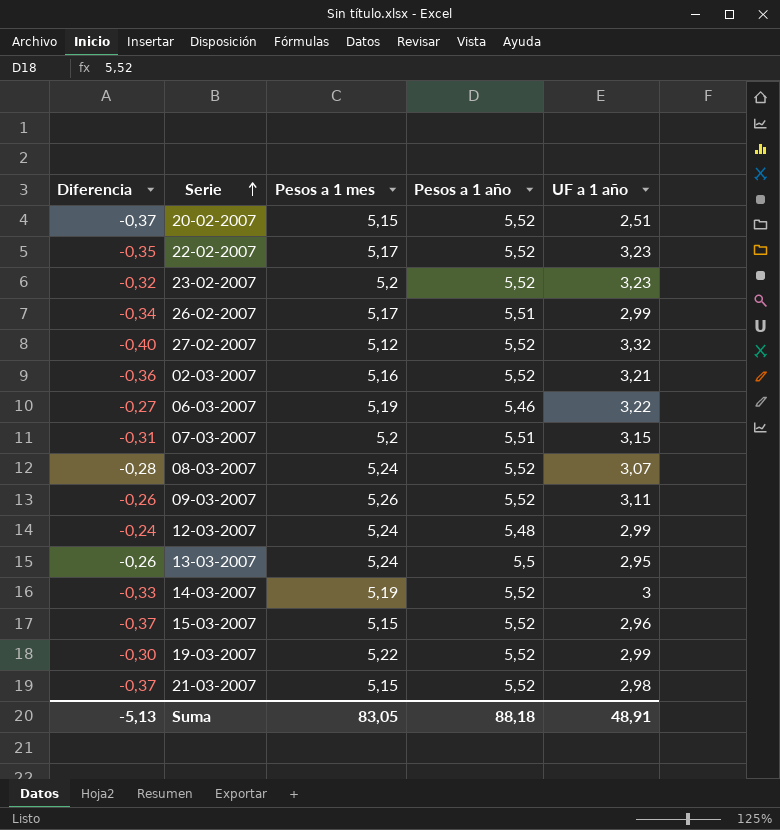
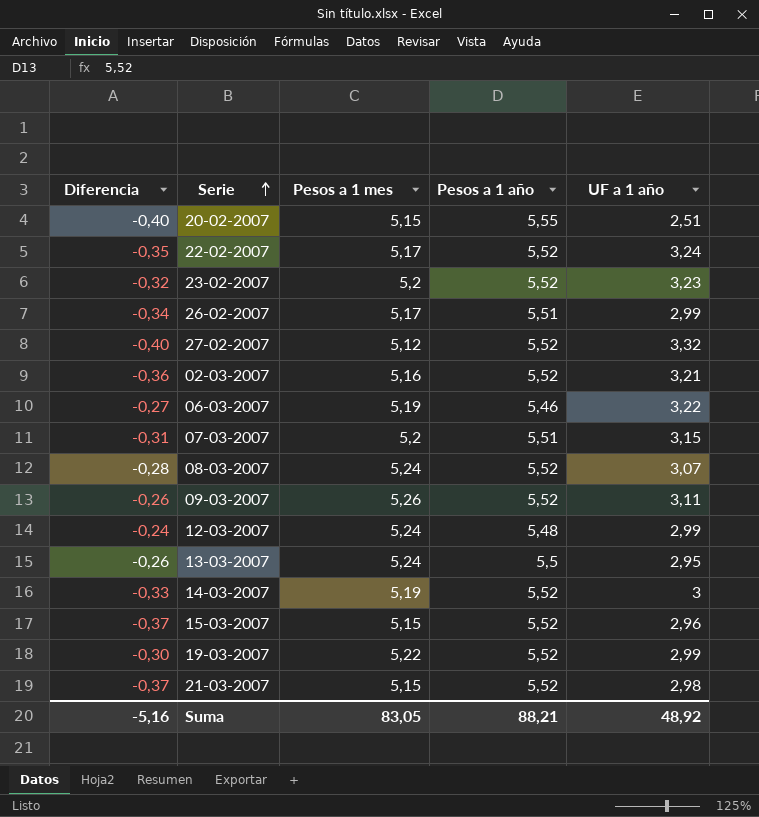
20-02-2007 | Diferencia: -0,37 -> -0,40
20-02-2007 | Pesos a 1 año: 5,52 -> 5,55
22-02-2007 | UF a 1 año: 3,23 -> 3,24
Suma | Diferencia: -5,13 -> -5,16
Suma | Pesos a 1 año: 88,18 -> 88,21
Suma | UF a 1 año: 48,91 -> 48,92

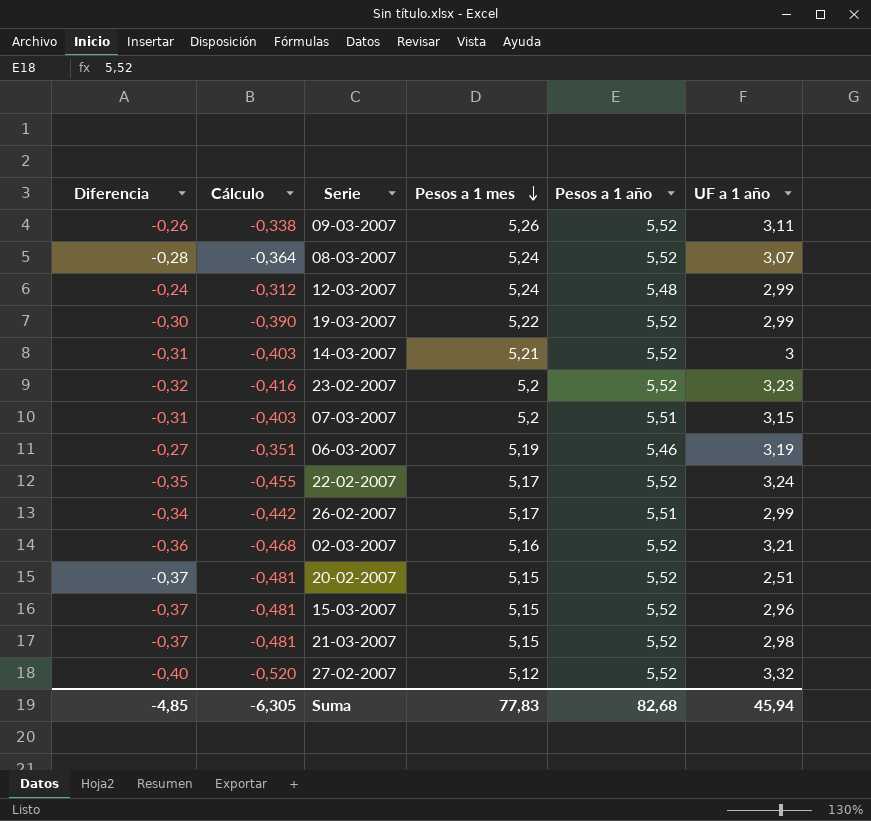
row order: Serie ascending -> Pesos a 1 mes descending
column Cálculo | formula: none -> [Diferencia] * 1,3
row 13-03-2007: -0,26 | 5,24 | 5,5 | 2,95 -> none
14-03-2007 | Diferencia: -0,33 -> -0,31
14-03-2007 | Pesos a 1 mes: 5,19 -> 5,21
06-03-2007 | UF a 1 año: 3,22 -> 3,19
20-02-2007 | Diferencia: -0,40 -> -0,37
20-02-2007 | Pesos a 1 año: 5,55 -> 5,52
Suma | Diferencia: -5,16 -> -4,85
Suma | Pesos a 1 mes: 83,05 -> 77,83
Suma | Pesos a 1 año: 88,21 -> 82,68
Suma | UF a 1 año: 48,92 -> 45,94

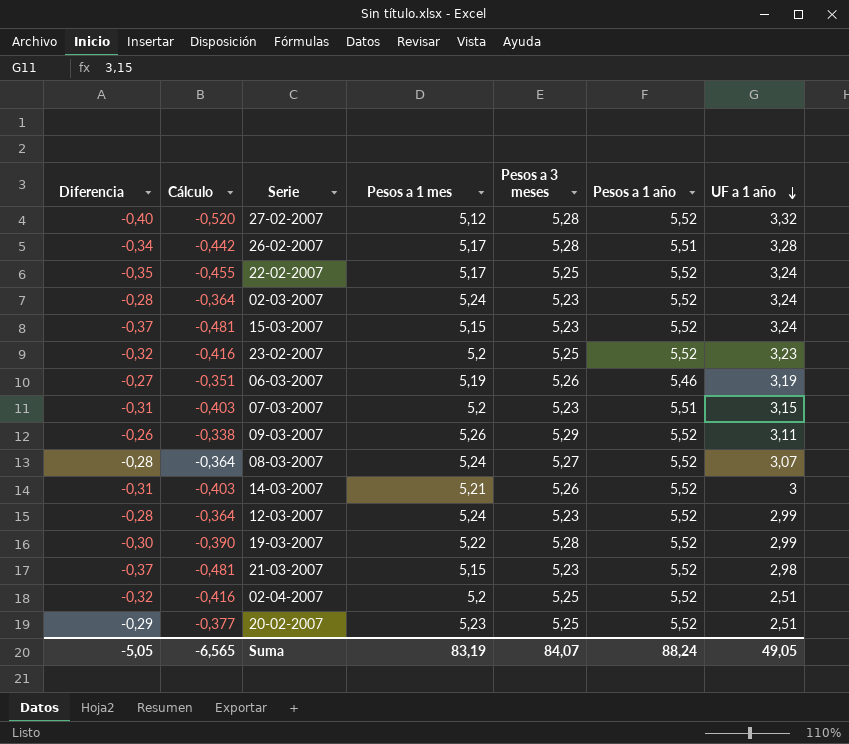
row order: Pesos a 1 mes descending -> UF a 1 año descending
column Pesos a 3 meses | position: none -> 5
26-02-2007 | UF a 1 año: 2,99 -> 3,28
02-03-2007 | Diferencia: -0,36 -> -0,28
02-03-2007 | Cálculo: -0,468 -> -0,364
02-03-2007 | Pesos a 1 mes: 5,16 -> 5,24
02-03-2007 | UF a 1 año: 3,21 -> 3,24
15-03-2007 | UF a 1 año: 2,96 -> 3,24
12-03-2007 | Diferencia: -0,24 -> -0,28
12-03-2007 | Cálculo: -0,312 -> -0,364
12-03-2007 | Pesos a 1 año: 5,48 -> 5,52
row 02-04-2007: none -> -0,32 | -0,416 | 5,2 | 5,25 | 5,52 | 2,51
20-02-2007 | Diferencia: -0,37 -> -0,29
20-02-2007 | Cálculo: -0,481 -> -0,377
20-02-2007 | Pesos a 1 mes: 5,15 -> 5,23
Suma | Diferencia: -4,85 -> -5,05
Suma | Cálculo: -6,305 -> -6,565
Suma | Pesos a 1 mes: 77,83 -> 83,19
Suma | Pesos a 1 año: 82,68 -> 88,24
Suma | UF a 1 año: 45,94 -> 49,05

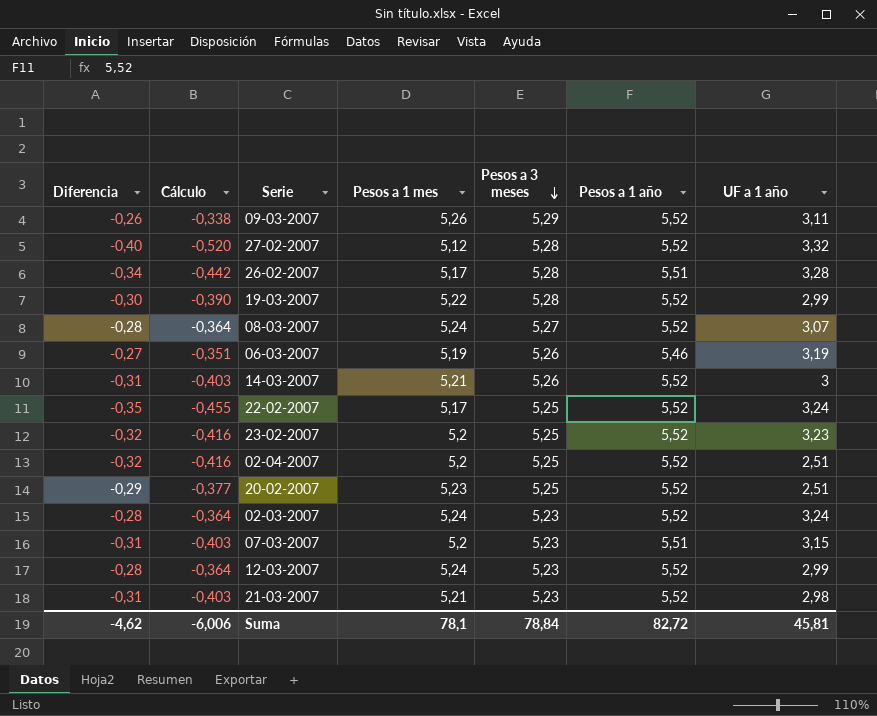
row order: UF a 1 año descending -> Pesos a 3 meses descending
row 15-03-2007: -0,37 | -0,481 | 5,15 | 5,23 | 5,52 | 3,24 -> none
21-03-2007 | Diferencia: -0,37 -> -0,31
21-03-2007 | Cálculo: -0,481 -> -0,403
21-03-2007 | Pesos a 1 mes: 5,15 -> 5,21
Suma | Diferencia: -5,05 -> -4,62
Suma | Cálculo: -6,565 -> -6,006
Suma | Pesos a 1 mes: 83,19 -> 78,1
Suma | Pesos a 3 meses: 84,07 -> 78,84
Suma | Pesos a 1 año: 88,24 -> 82,72
Suma | UF a 1 año: 49,05 -> 45,81

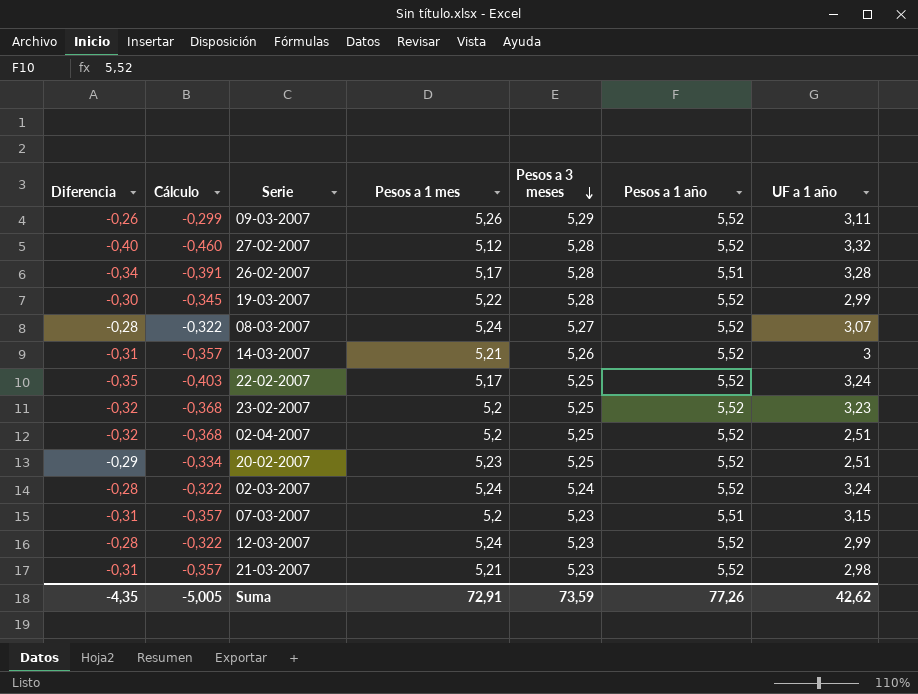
column Cálculo | formula: [Diferencia] * 1,3 -> [Diferencia] * 1,15
row 06-03-2007: -0,27 | -0,351 | 5,19 | 5,26 | 5,46 | 3,19 -> none
02-03-2007 | Pesos a 3 meses: 5,23 -> 5,24
Suma | Diferencia: -4,62 -> -4,35
Suma | Cálculo: -6,006 -> -5,005
Suma | Pesos a 1 mes: 78,1 -> 72,91
Suma | Pesos a 3 meses: 78,84 -> 73,59
Suma | Pesos a 1 año: 82,72 -> 77,26
Suma | UF a 1 año: 45,81 -> 42,62

